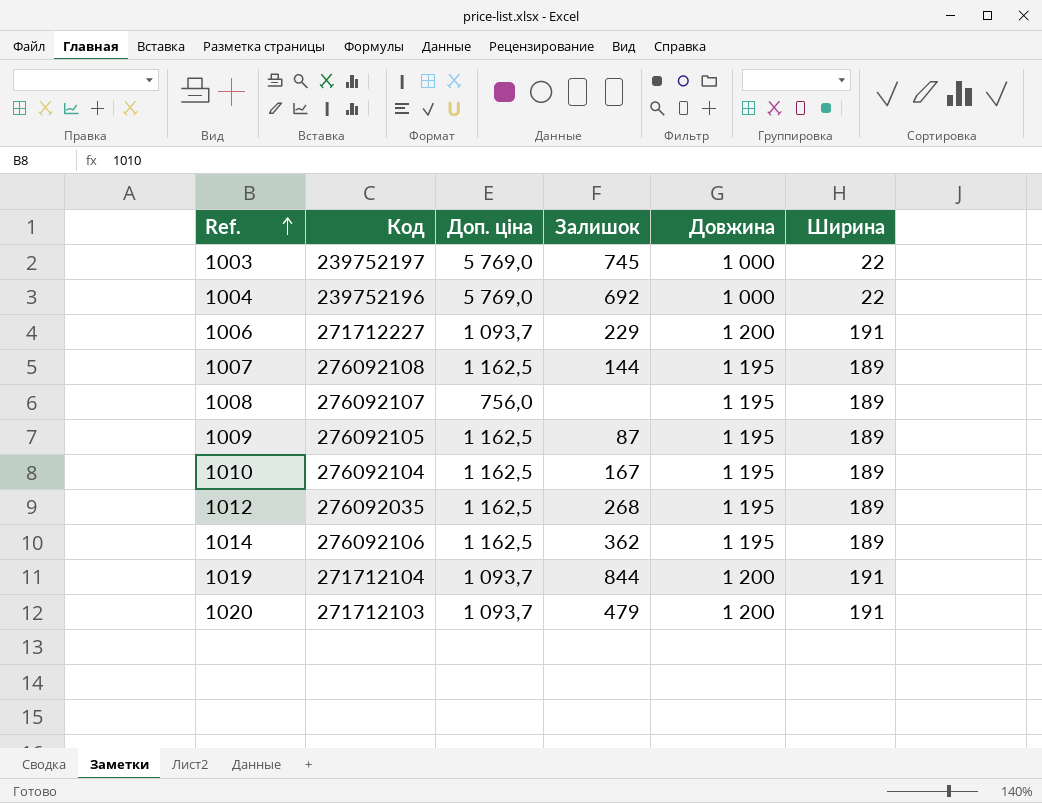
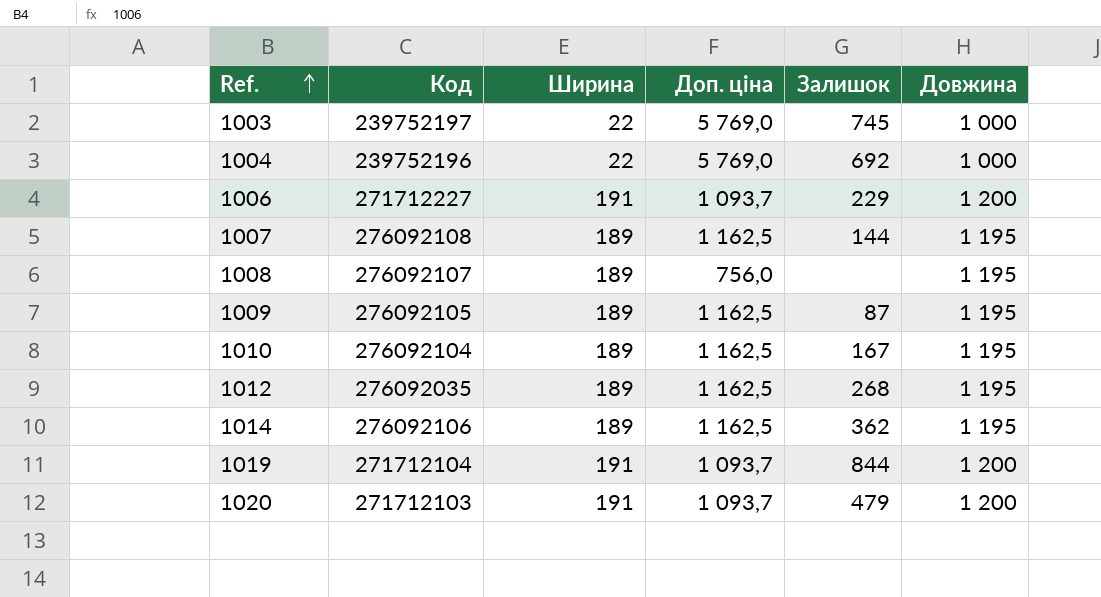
column Ширина | position: 6 -> 3

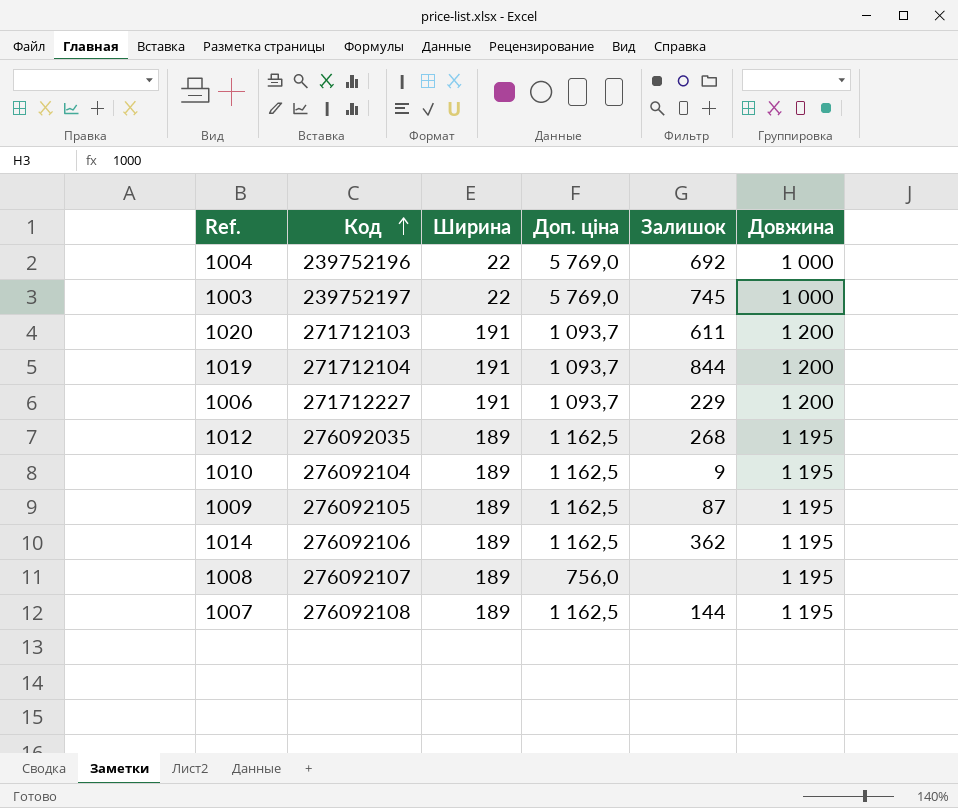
row order: Ref. ascending -> Код ascending
1020 | Залишок: 479 -> 611
1010 | Залишок: 167 -> 9

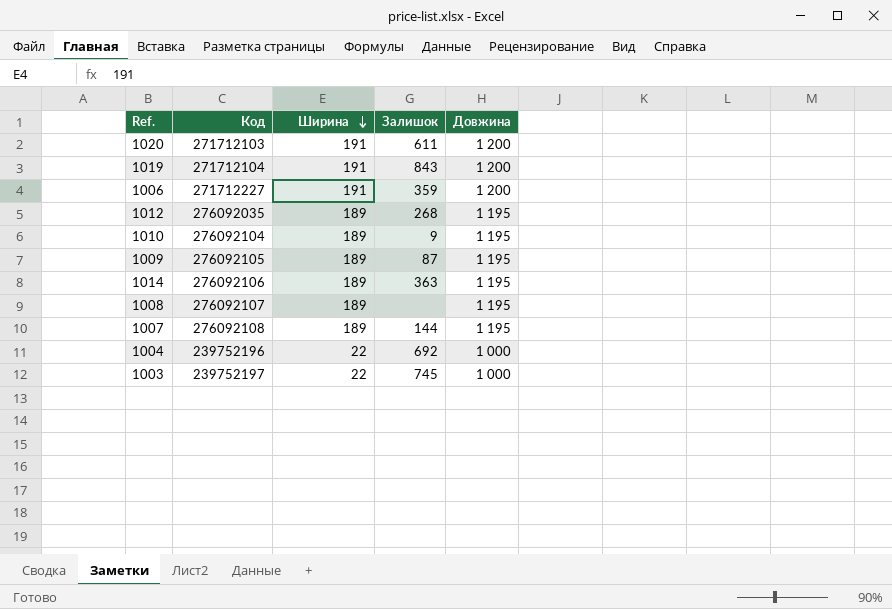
row order: Код ascending -> Ширина descending
column Доп. ціна | position: 4 -> none
1019 | Залишок: 844 -> 843
1006 | Залишок: 229 -> 359
1014 | Залишок: 362 -> 363

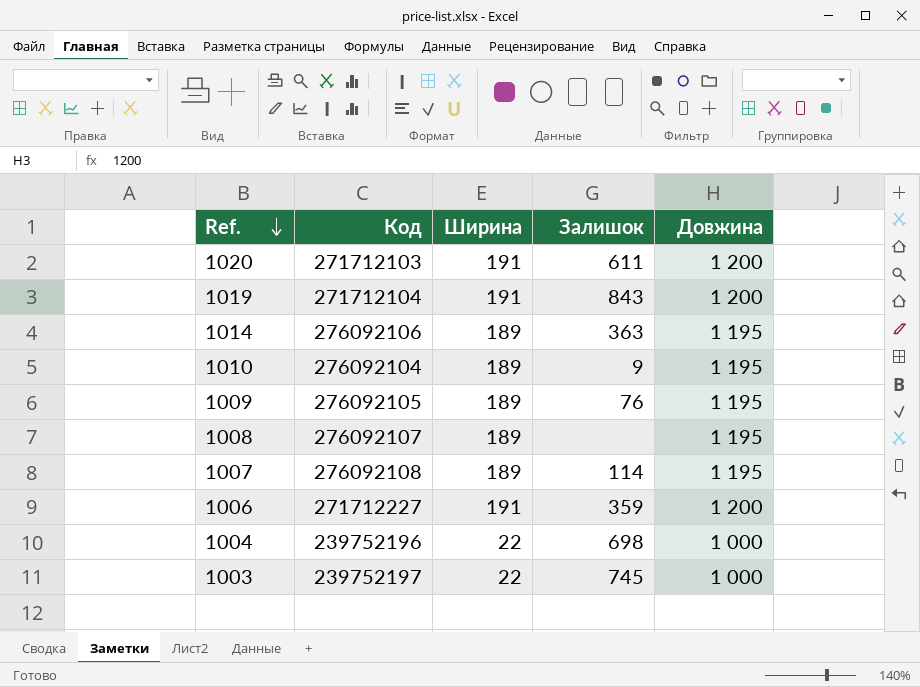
row order: Ширина descending -> Ref. descending
row 1012: 276092035 | 189 | 268 | 1 195 -> none
1009 | Залишок: 87 -> 76
1007 | Залишок: 144 -> 114
1004 | Залишок: 692 -> 698

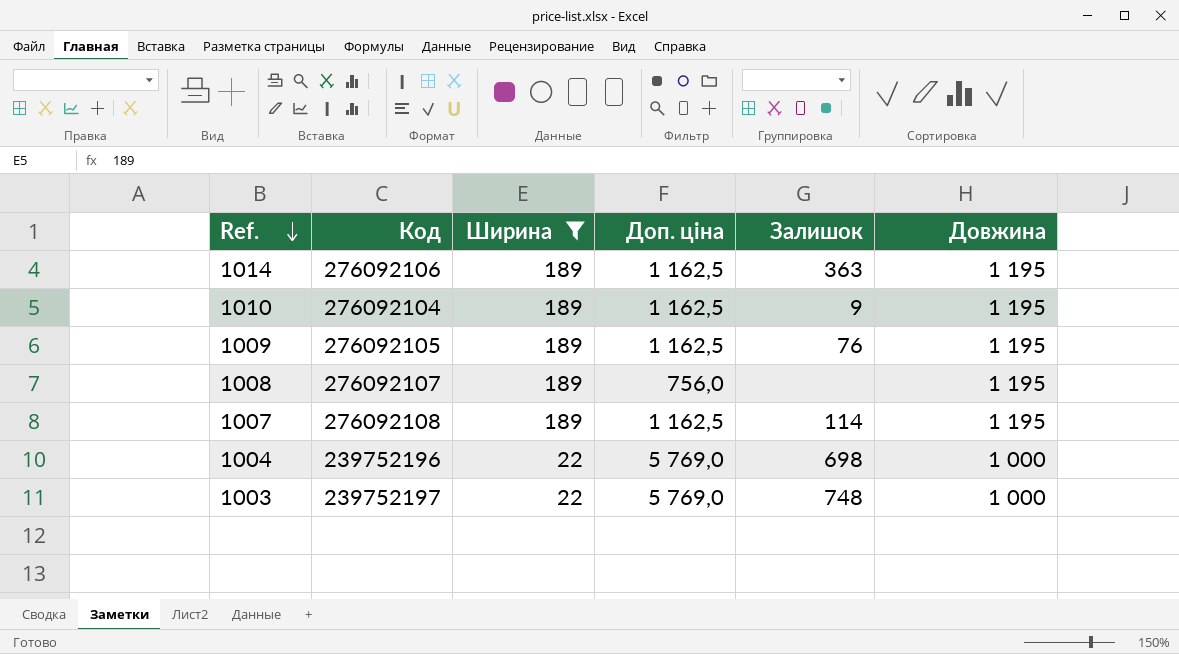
filter: none -> Ширина != 191
column Доп. ціна | position: none -> 4
1003 | Залишок: 745 -> 748

